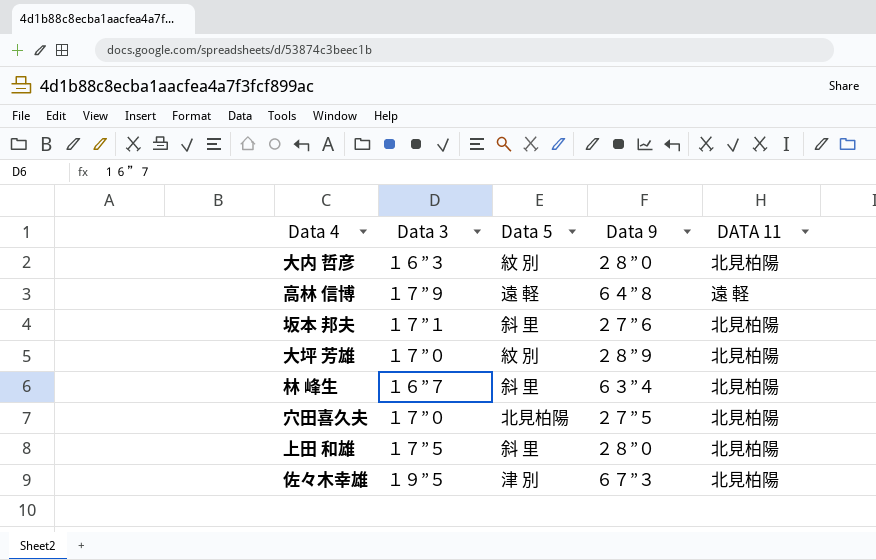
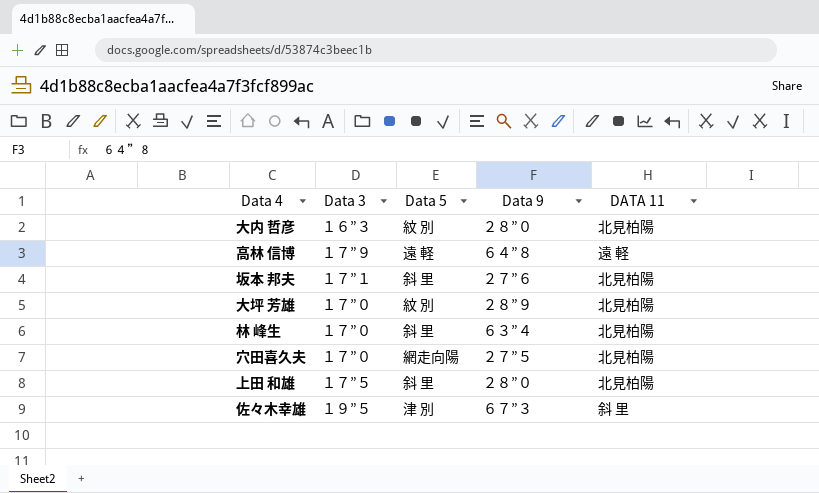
林 峰生 | Data 3: １６”７ -> １７”０
穴田喜久夫 | Data 5: 北見柏陽 -> 網走向陽
佐々木幸雄 | DATA 11: 北見柏陽 -> 斜 里

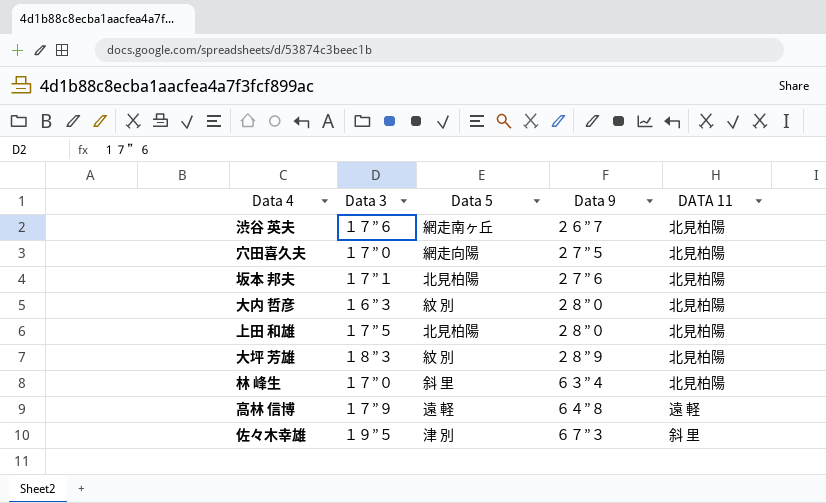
row order: none -> Data 9 ascending
row 渋谷 英夫: none -> １７”６ | 網走南ヶ丘 | ２６”７ | 北見柏陽
坂本 邦夫 | Data 5: 斜 里 -> 北見柏陽
上田 和雄 | Data 5: 斜 里 -> 北見柏陽
大坪 芳雄 | Data 3: １７”０ -> １８”３

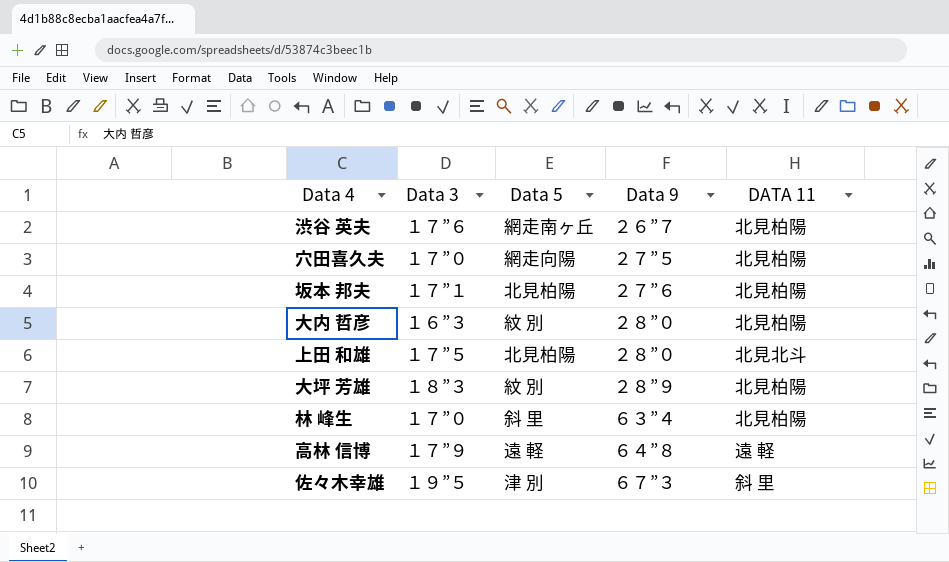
上田 和雄 | DATA 11: 北見柏陽 -> 北見北斗

